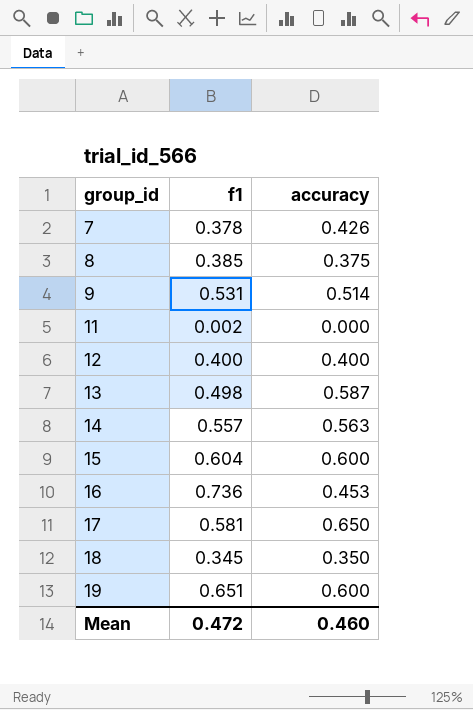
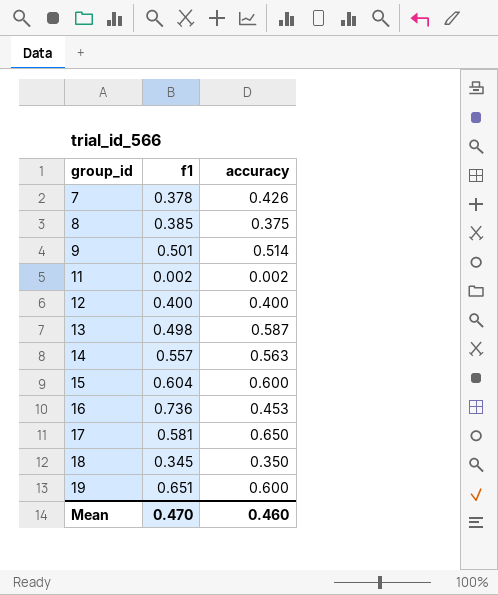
9 | f1: 0.531 -> 0.501
11 | accuracy: 0.000 -> 0.002
Mean | f1: 0.472 -> 0.470

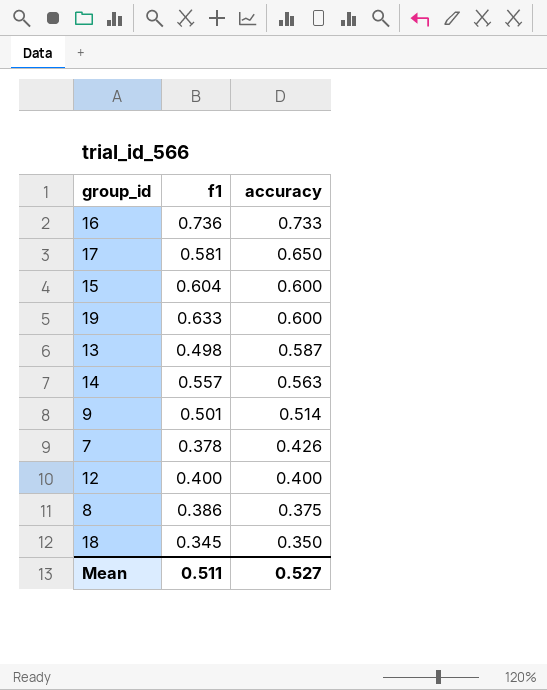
row order: group_id ascending -> accuracy descending
row 11: 0.002 | 0.002 -> none
16 | accuracy: 0.453 -> 0.733
19 | f1: 0.651 -> 0.633
8 | f1: 0.385 -> 0.386
Mean | f1: 0.470 -> 0.511
Mean | accuracy: 0.460 -> 0.527

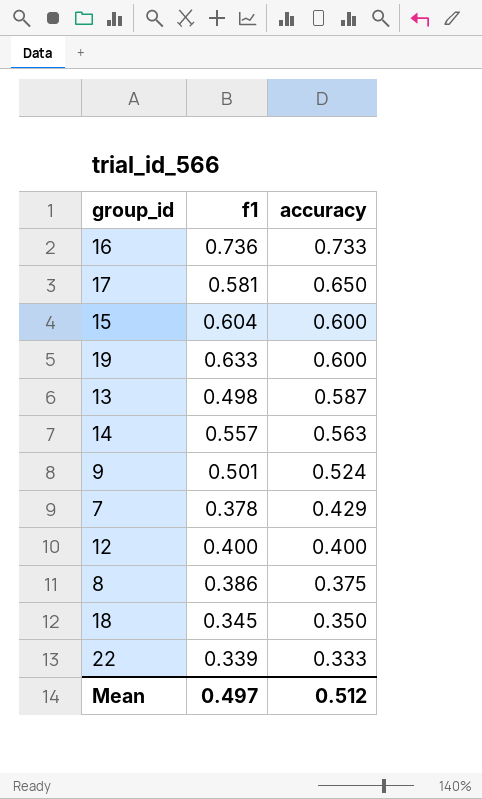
9 | accuracy: 0.514 -> 0.524
7 | accuracy: 0.426 -> 0.429
row 22: none -> 0.339 | 0.333
Mean | f1: 0.511 -> 0.497
Mean | accuracy: 0.527 -> 0.512

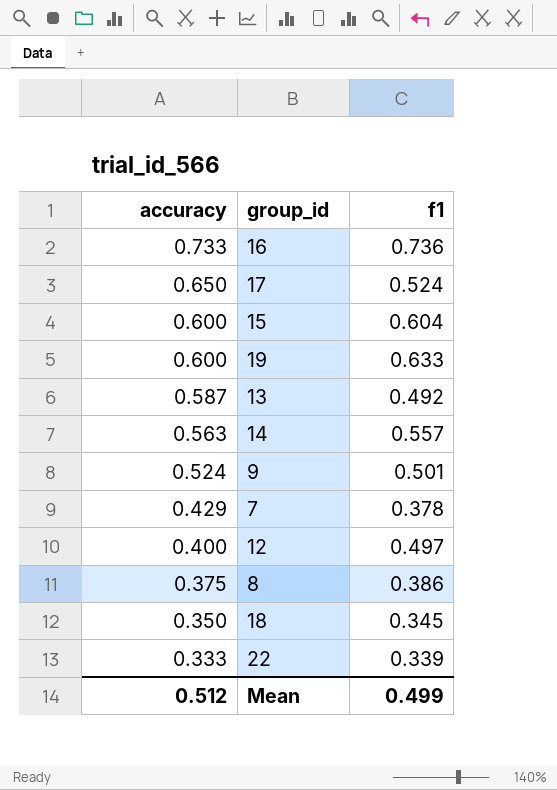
column accuracy | position: 3 -> 1
17 | f1: 0.581 -> 0.524
13 | f1: 0.498 -> 0.492
12 | f1: 0.400 -> 0.497
Mean | f1: 0.497 -> 0.499

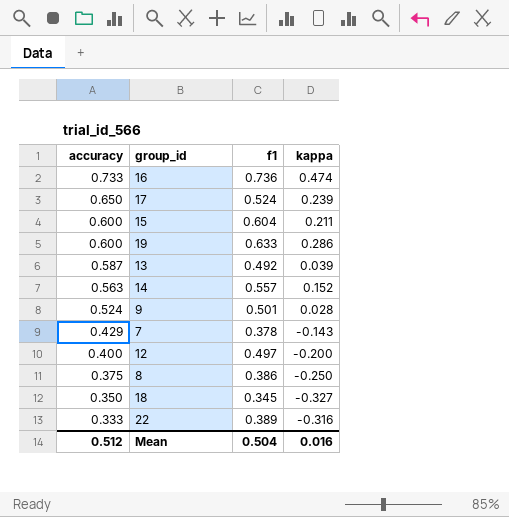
column kappa | position: none -> 4
22 | f1: 0.339 -> 0.389
Mean | f1: 0.499 -> 0.504

